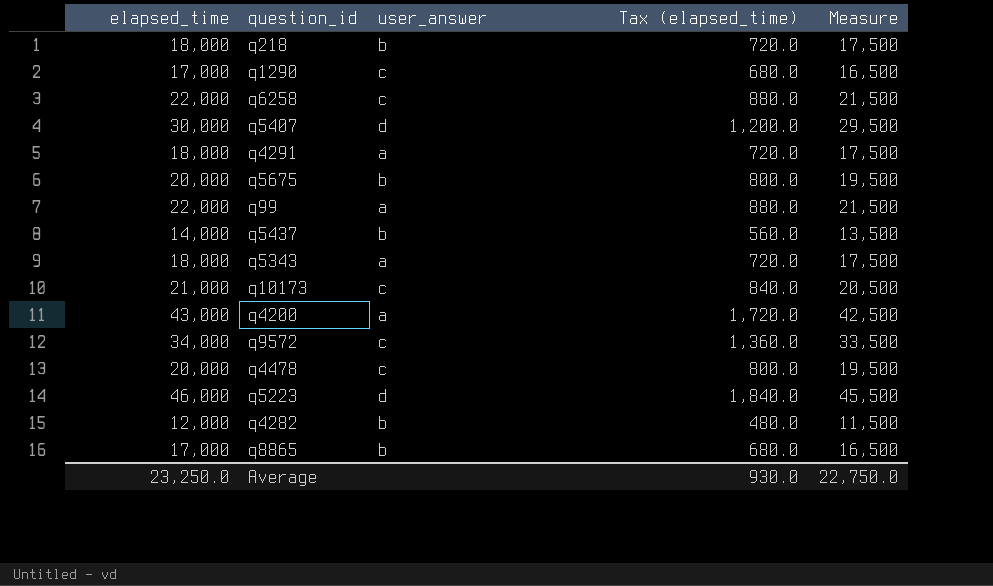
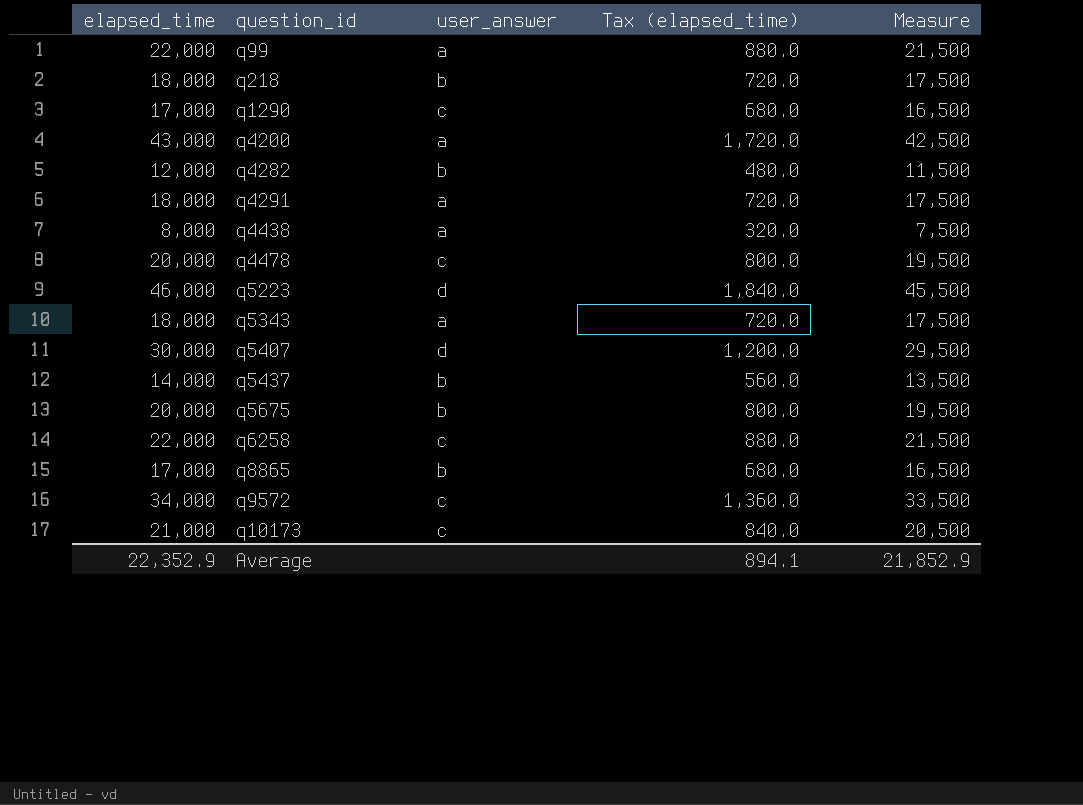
row order: none -> question_id ascending
row q4438: none -> 8,000 | a | 320.0 | 7,500
Average | elapsed_time: 23,250.0 -> 22,352.9
Average | Tax (elapsed_time): 930.0 -> 894.1
Average | Measure: 22,750.0 -> 21,852.9

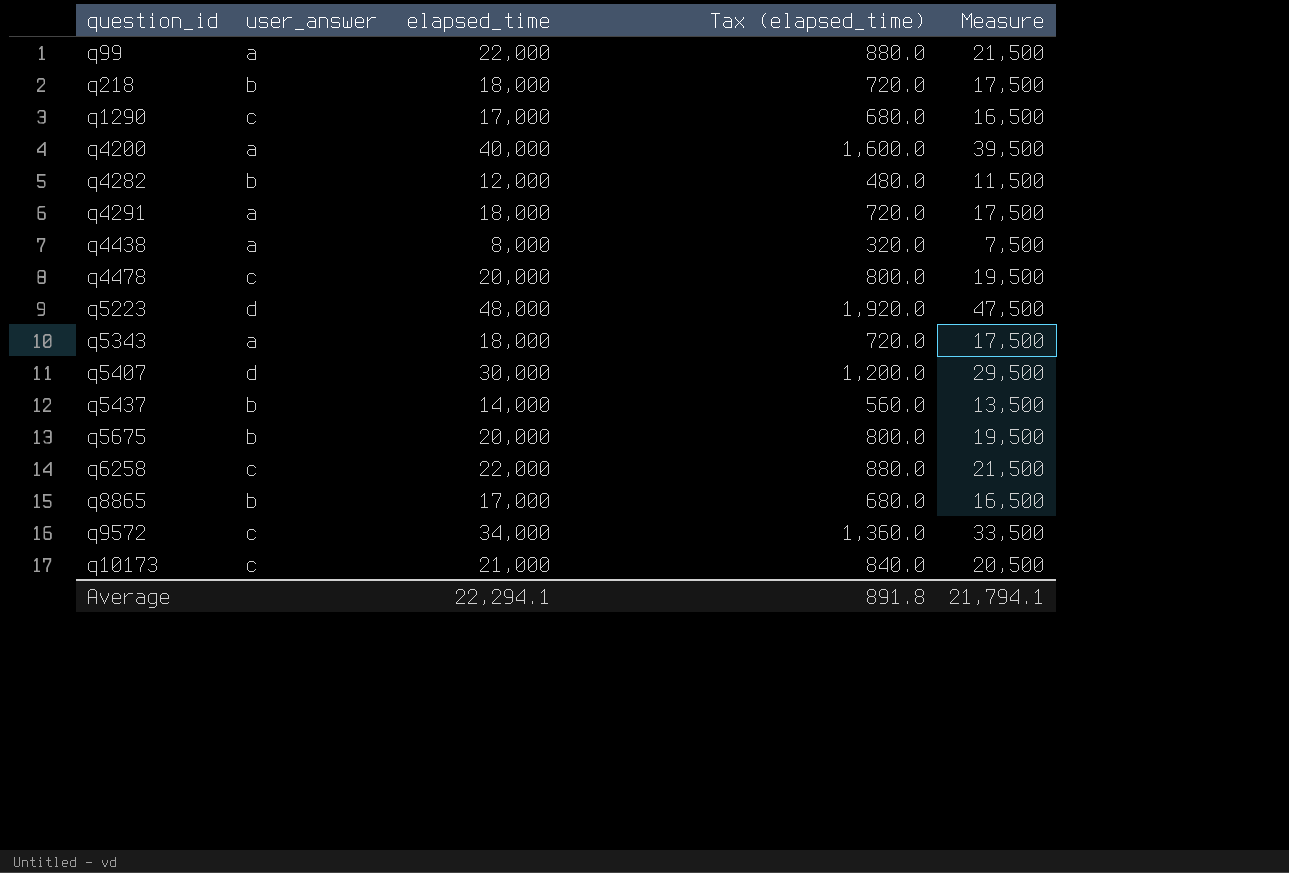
column elapsed_time | position: 1 -> 3
q4200 | elapsed_time: 43,000 -> 40,000
q4200 | Tax (elapsed_time): 1,720.0 -> 1,600.0
q4200 | Measure: 42,500 -> 39,500
q5223 | elapsed_time: 46,000 -> 48,000
q5223 | Tax (elapsed_time): 1,840.0 -> 1,920.0
q5223 | Measure: 45,500 -> 47,500
Average | elapsed_time: 22,352.9 -> 22,294.1
Average | Tax (elapsed_time): 894.1 -> 891.8
Average | Measure: 21,852.9 -> 21,794.1

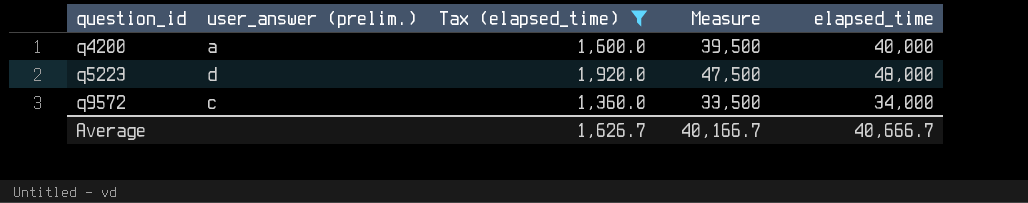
filter: none -> Tax (elapsed_time) >= 1,360.0
column name: user_answer -> user_answer (prelim.)
column elapsed_time | position: 3 -> 5
Average | Tax (elapsed_time): 891.8 -> 1,626.7
Average | Measure: 21,794.1 -> 40,166.7
Average | elapsed_time: 22,294.1 -> 40,666.7

